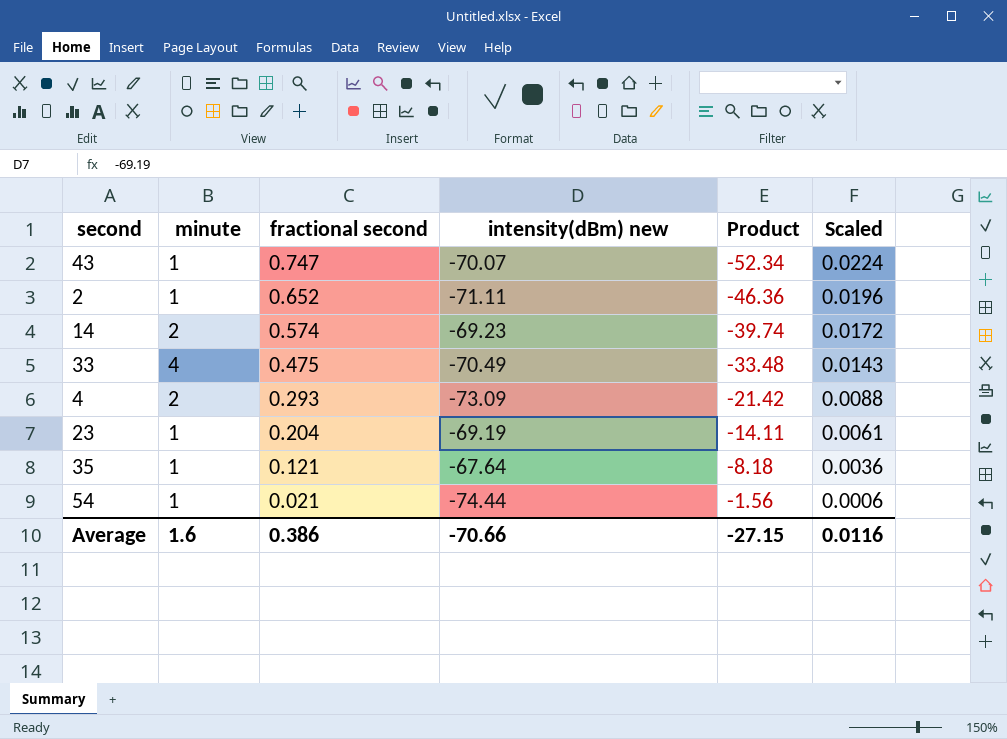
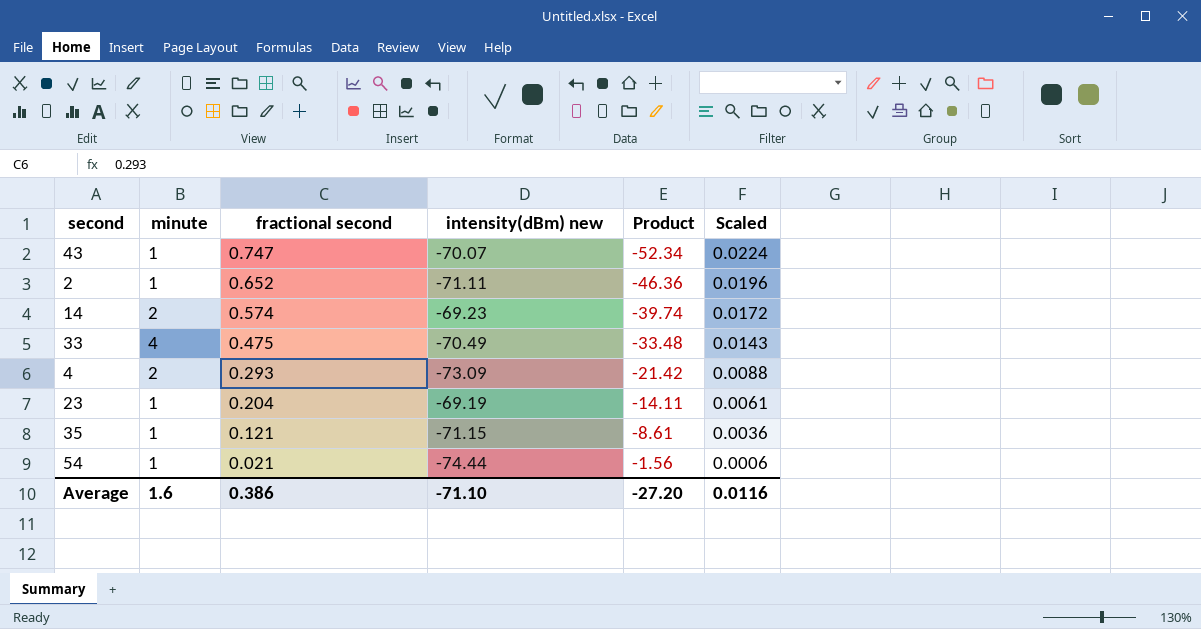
35 | intensity(dBm) new: -67.64 -> -71.15
35 | Product: -8.18 -> -8.61
Average | intensity(dBm) new: -70.66 -> -71.10
Average | Product: -27.15 -> -27.20

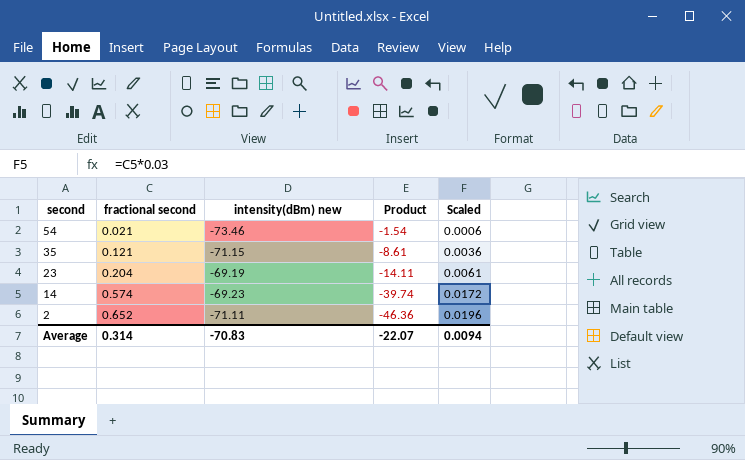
row order: fractional second descending -> second descending
column minute | position: 2 -> none
row 43: 1 | 0.747 | -70.07 | -52.34 | 0.0224 -> none
row 33: 4 | 0.475 | -70.49 | -33.48 | 0.0143 -> none
row 4: 2 | 0.293 | -73.09 | -21.42 | 0.0088 -> none
54 | intensity(dBm) new: -74.44 -> -73.46
54 | Product: -1.56 -> -1.54
Average | fractional second: 0.386 -> 0.314
Average | intensity(dBm) new: -71.10 -> -70.83
Average | Product: -27.20 -> -22.07
Average | Scaled: 0.0116 -> 0.0094

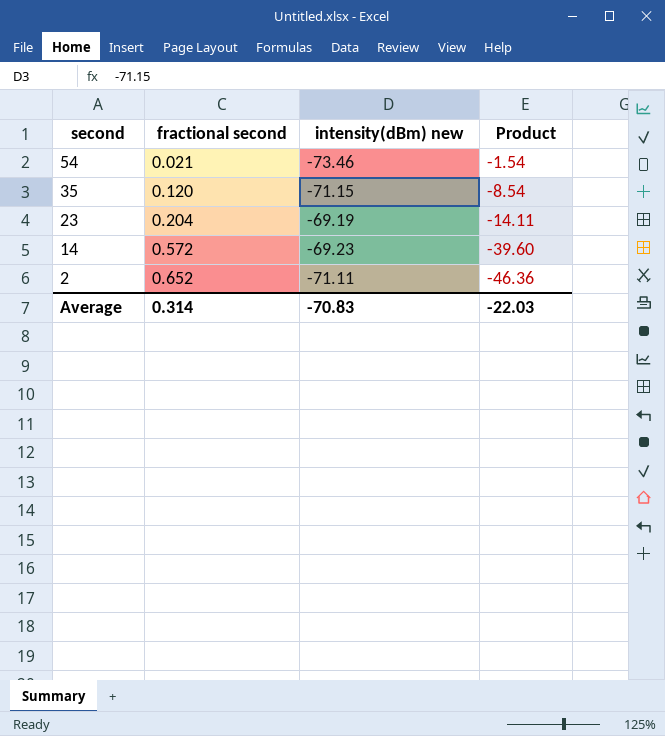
column Scaled | formula: [fractional second] * 0.03 -> none
35 | fractional second: 0.121 -> 0.120
35 | Product: -8.61 -> -8.54
14 | fractional second: 0.574 -> 0.572
14 | Product: -39.74 -> -39.60
Average | Product: -22.07 -> -22.03

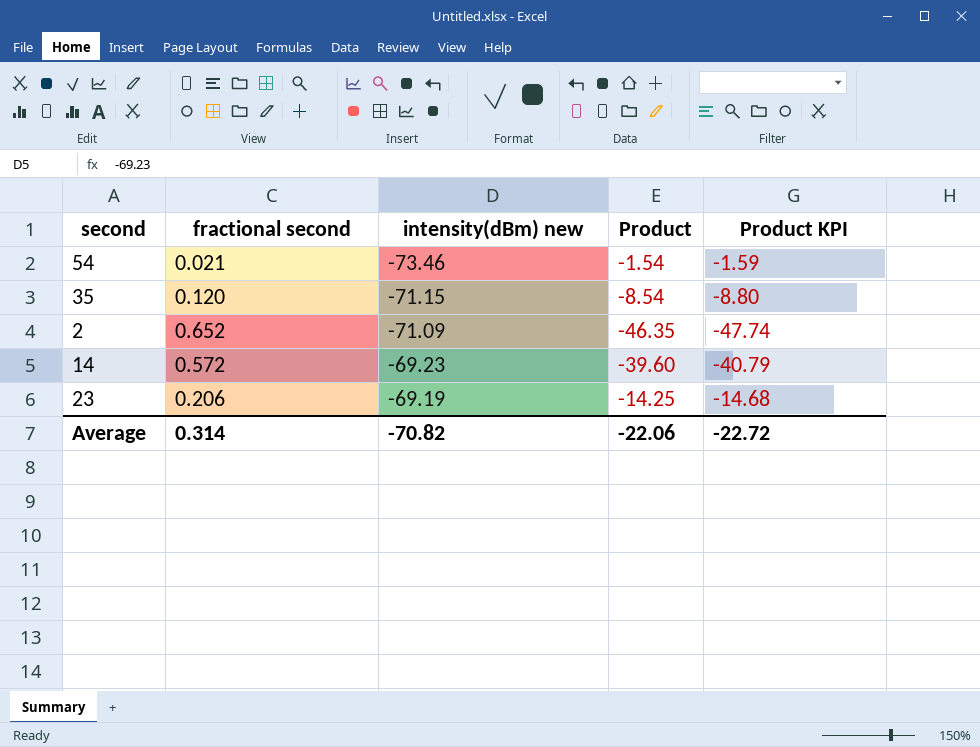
row order: second descending -> intensity(dBm) new ascending
column Product KPI | formula: none -> [Product] * 1.03
2 | intensity(dBm) new: -71.11 -> -71.09
2 | Product: -46.36 -> -46.35
23 | fractional second: 0.204 -> 0.206
23 | Product: -14.11 -> -14.25
Average | intensity(dBm) new: -70.83 -> -70.82
Average | Product: -22.03 -> -22.06

